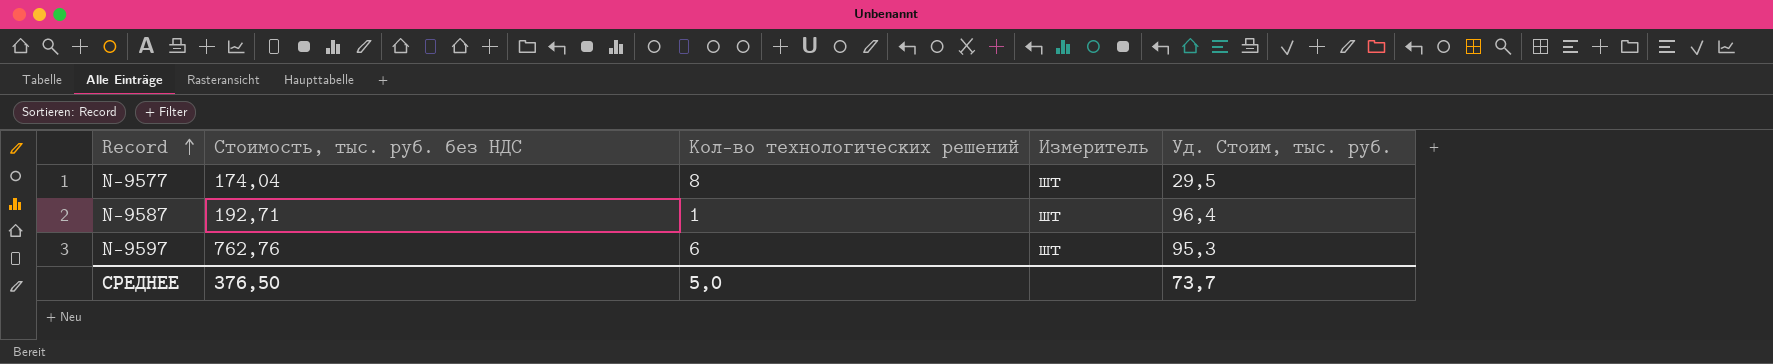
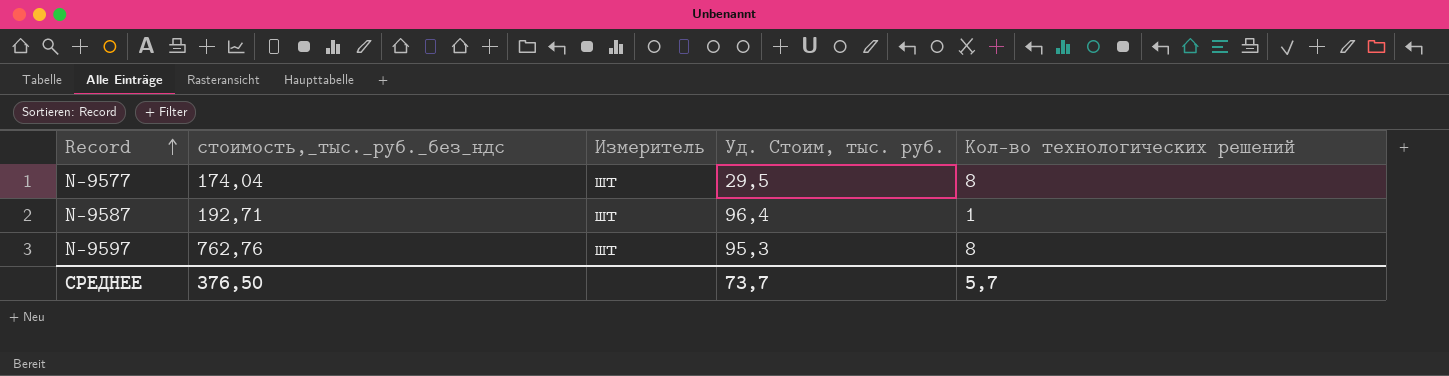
column name: Стоимость, тыс. руб. без НДС -> стоимость,_тыс._руб._без_ндс
column Кол-во технологических решений | position: 3 -> 5
N-9597 | Кол-во технологических решений: 6 -> 8
СРЕДНЕЕ | Кол-во технологических решений: 5,0 -> 5,7

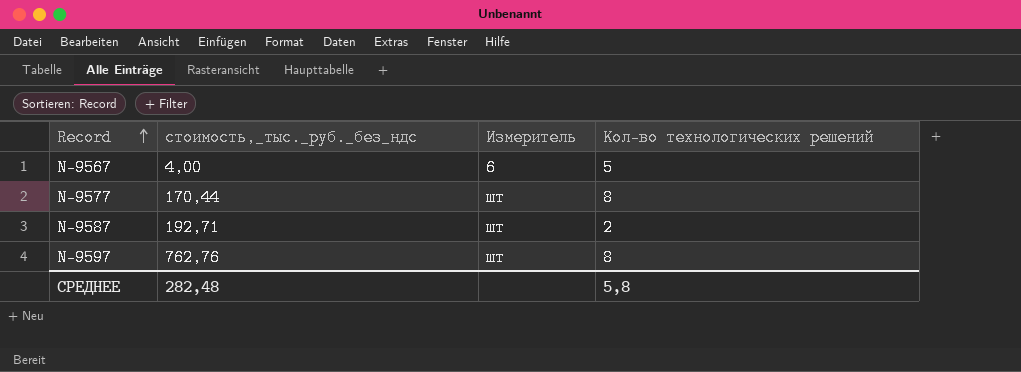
column Уд. Стоим, тыс. руб. | position: 4 -> none
row N-9567: none -> 4,00 | 6 | 5
N-9577 | стоимость,_тыс._руб._без_ндс: 174,04 -> 170,44
N-9587 | Кол-во технологических решений: 1 -> 2
СРЕДНЕЕ | стоимость,_тыс._руб._без_ндс: 376,50 -> 282,48
СРЕДНЕЕ | Кол-во технологических решений: 5,7 -> 5,8

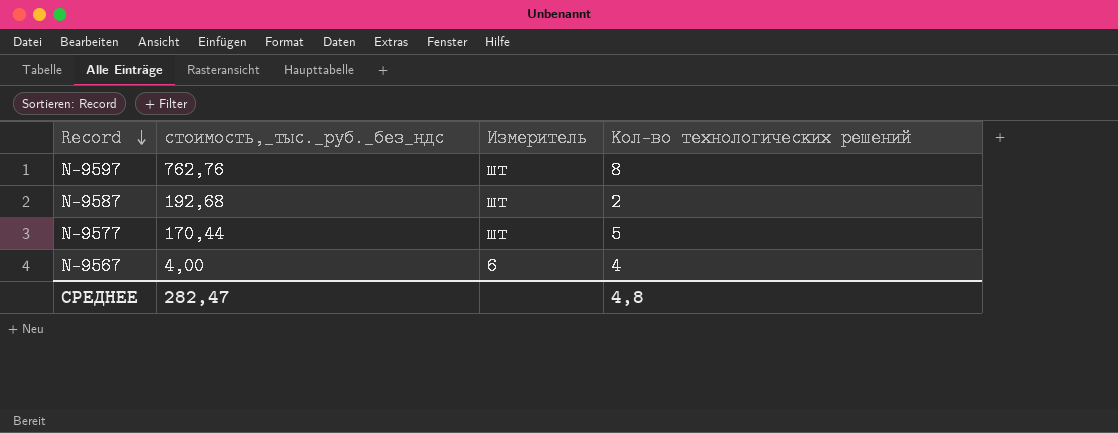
row order: Record ascending -> Record descending
N-9587 | стоимость,_тыс._руб._без_ндс: 192,71 -> 192,68
N-9577 | Кол-во технологических решений: 8 -> 5
N-9567 | Кол-во технологических решений: 5 -> 4
СРЕДНЕЕ | стоимость,_тыс._руб._без_ндс: 282,48 -> 282,47
СРЕДНЕЕ | Кол-во технологических решений: 5,8 -> 4,8

